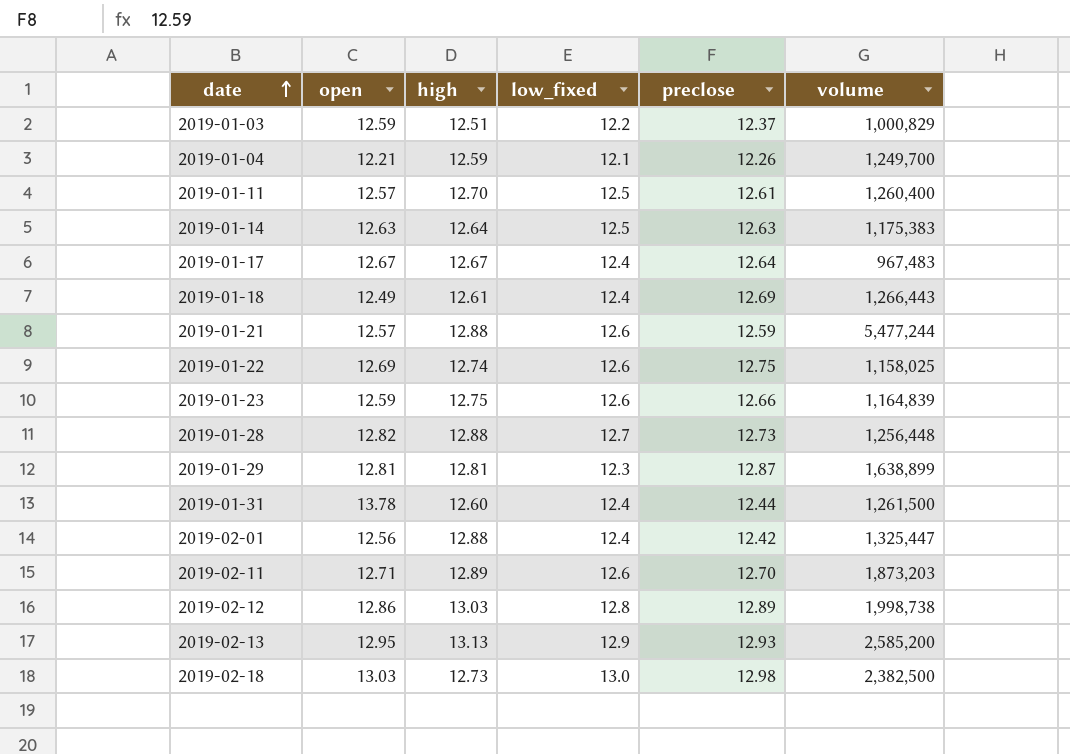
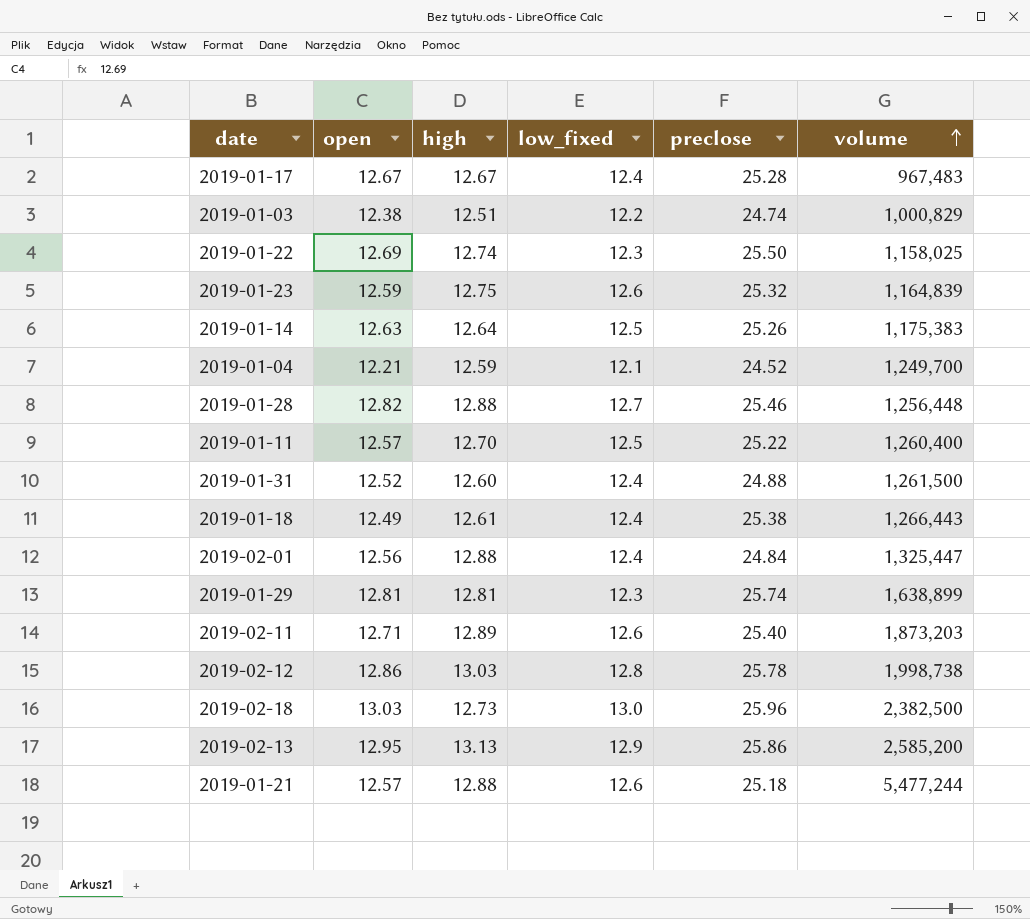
row order: date ascending -> volume ascending
2019-01-17 | preclose: 12.64 -> 25.28
2019-01-03 | open: 12.59 -> 12.38
2019-01-03 | preclose: 12.37 -> 24.74
2019-01-22 | low_fixed: 12.6 -> 12.3
2019-01-22 | preclose: 12.75 -> 25.50
2019-01-23 | preclose: 12.66 -> 25.32
2019-01-14 | preclose: 12.63 -> 25.26
2019-01-04 | preclose: 12.26 -> 24.52
2019-01-28 | preclose: 12.73 -> 25.46
2019-01-11 | preclose: 12.61 -> 25.22
2019-01-31 | open: 13.78 -> 12.52
2019-01-31 | preclose: 12.44 -> 24.88
2019-01-18 | preclose: 12.69 -> 25.38
2019-02-01 | preclose: 12.42 -> 24.84
2019-01-29 | preclose: 12.87 -> 25.74
2019-02-11 | preclose: 12.70 -> 25.40
2019-02-12 | preclose: 12.89 -> 25.78
2019-02-18 | preclose: 12.98 -> 25.96
2019-02-13 | preclose: 12.93 -> 25.86
2019-01-21 | preclose: 12.59 -> 25.18

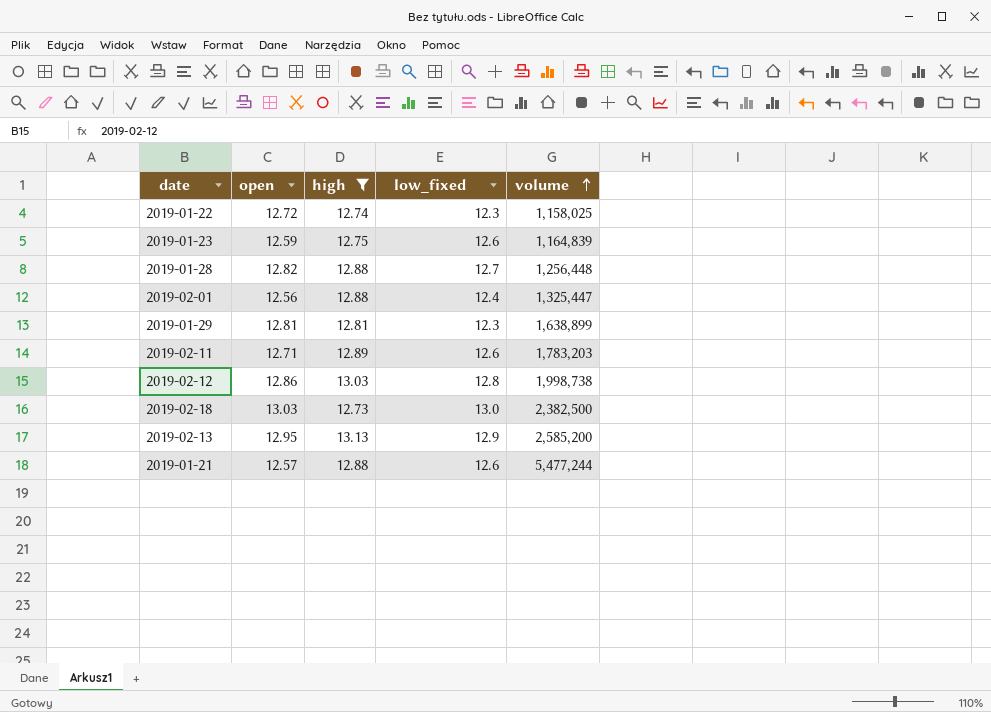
filter: none -> high >= 12.73
column preclose | position: 5 -> none
2019-01-22 | open: 12.69 -> 12.72
2019-02-11 | volume: 1,873,203 -> 1,783,203

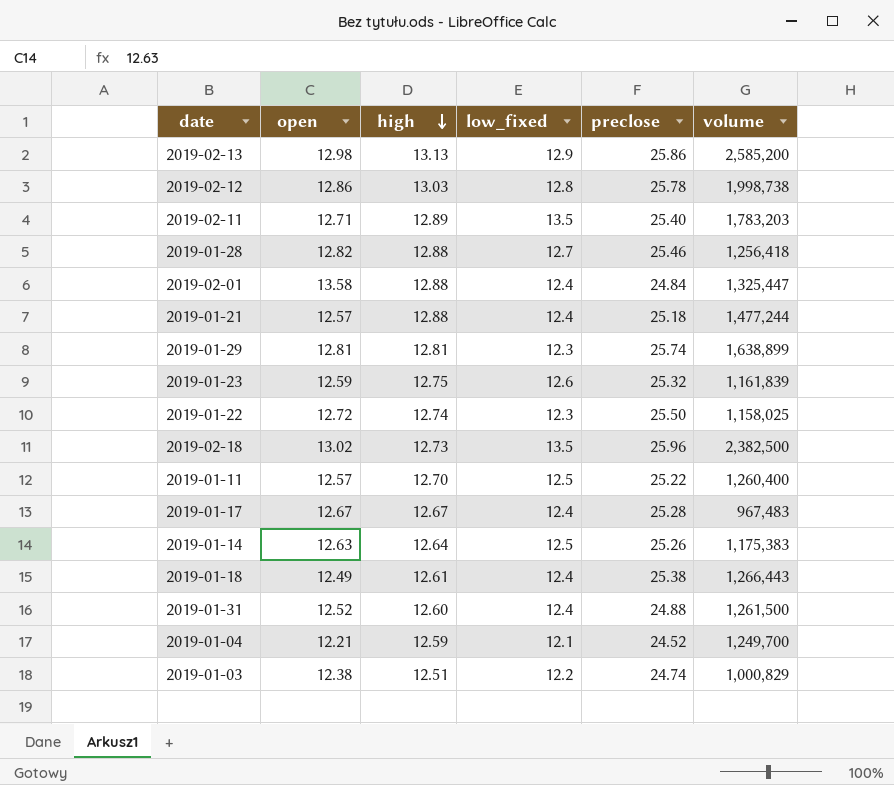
filter: high >= 12.73 -> none
row order: volume ascending -> high descending
column preclose | position: none -> 5
2019-02-13 | open: 12.95 -> 12.98
2019-02-11 | low_fixed: 12.6 -> 13.5
2019-01-28 | volume: 1,256,448 -> 1,256,418
2019-02-01 | open: 12.56 -> 13.58
2019-01-21 | low_fixed: 12.6 -> 12.4
2019-01-21 | volume: 5,477,244 -> 1,477,244
2019-01-23 | volume: 1,164,839 -> 1,161,839
2019-02-18 | open: 13.03 -> 13.02
2019-02-18 | low_fixed: 13.0 -> 13.5

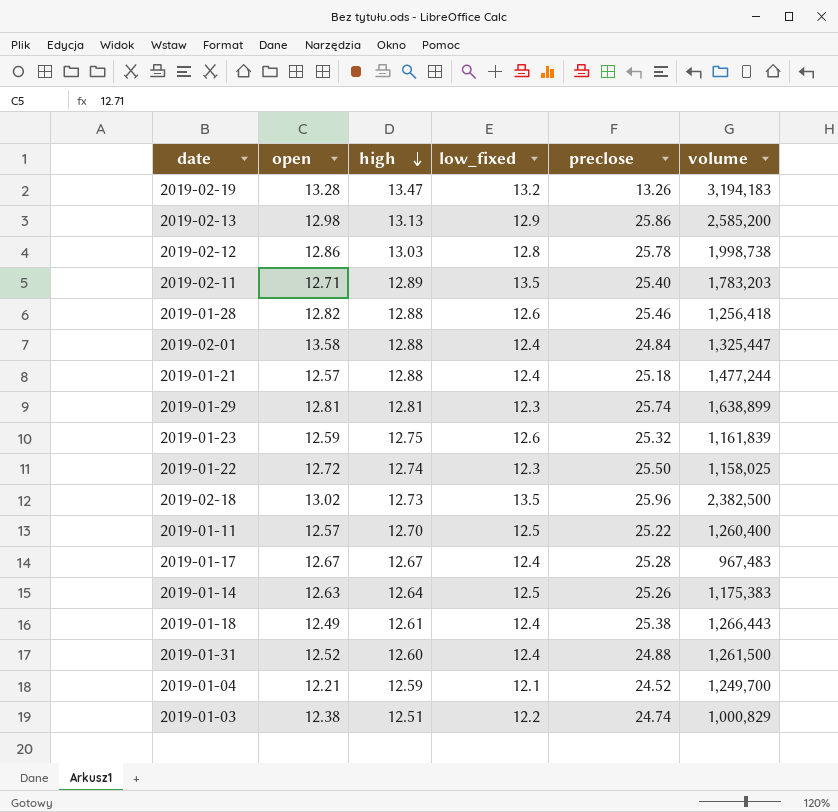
row 2019-02-19: none -> 13.28 | 13.47 | 13.2 | 13.26 | 3,194,183
2019-01-28 | low_fixed: 12.7 -> 12.6

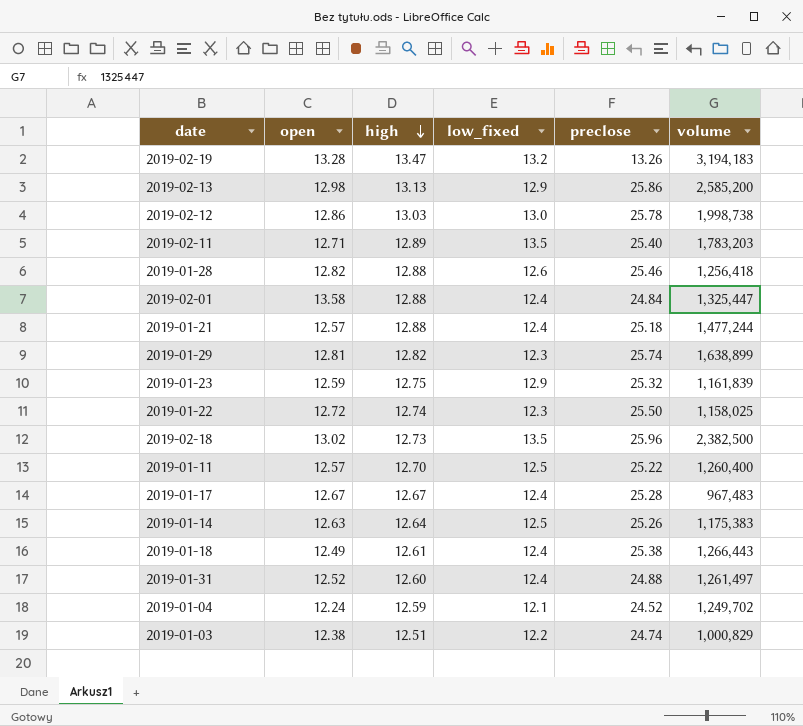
2019-02-12 | low_fixed: 12.8 -> 13.0
2019-01-29 | high: 12.81 -> 12.82
2019-01-23 | low_fixed: 12.6 -> 12.9
2019-01-31 | volume: 1,261,500 -> 1,261,497
2019-01-04 | open: 12.21 -> 12.24
2019-01-04 | volume: 1,249,700 -> 1,249,702

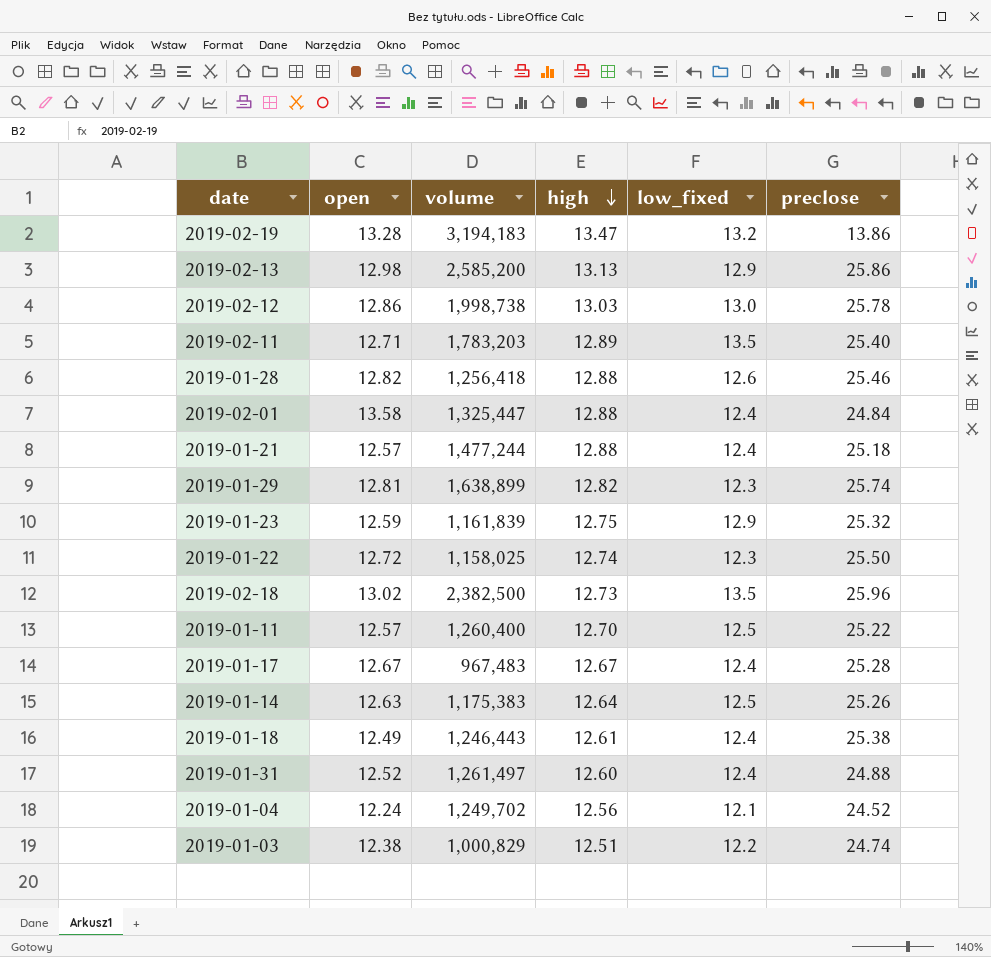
column volume | position: 6 -> 3
2019-02-19 | preclose: 13.26 -> 13.86
2019-01-18 | volume: 1,266,443 -> 1,246,443
2019-01-04 | high: 12.59 -> 12.56

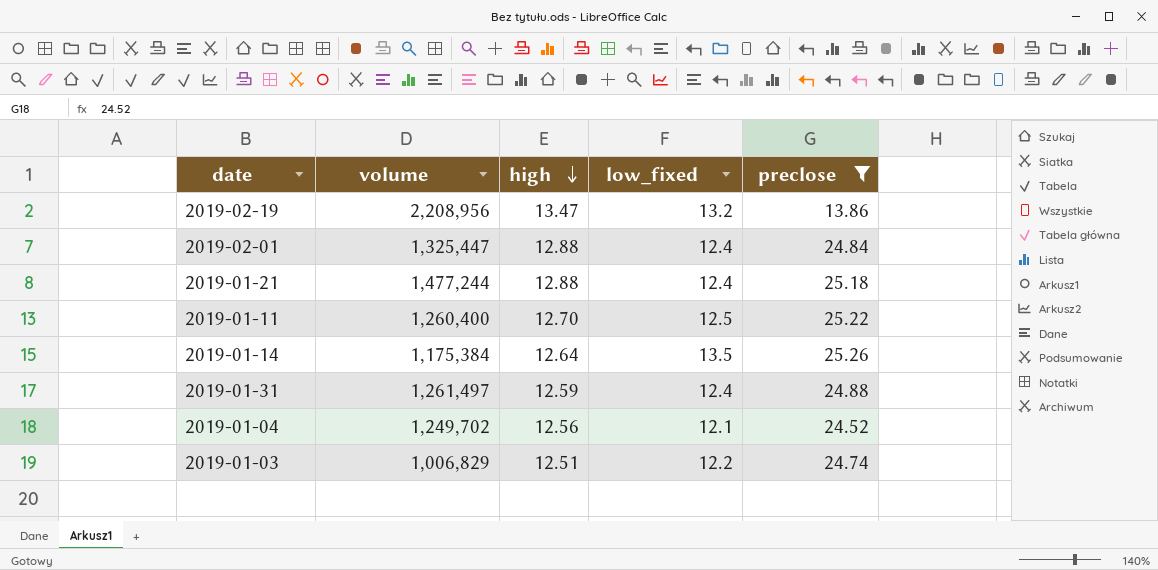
filter: none -> preclose <= 25.26
column open | position: 2 -> none
2019-02-19 | volume: 3,194,183 -> 2,208,956
2019-01-14 | volume: 1,175,383 -> 1,175,384
2019-01-14 | low_fixed: 12.5 -> 13.5
2019-01-31 | high: 12.60 -> 12.59
2019-01-03 | volume: 1,000,829 -> 1,006,829

